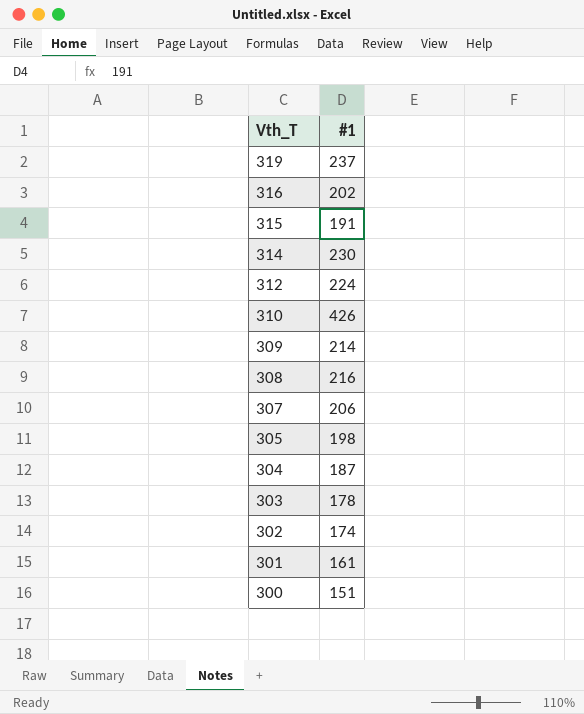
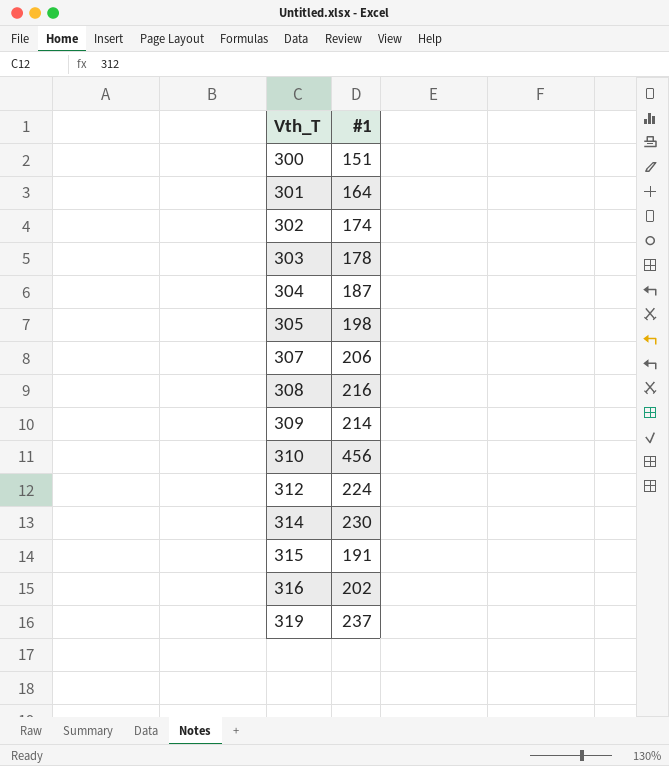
row order: Vth_T descending -> Vth_T ascending
301 | #1: 161 -> 164
310 | #1: 426 -> 456

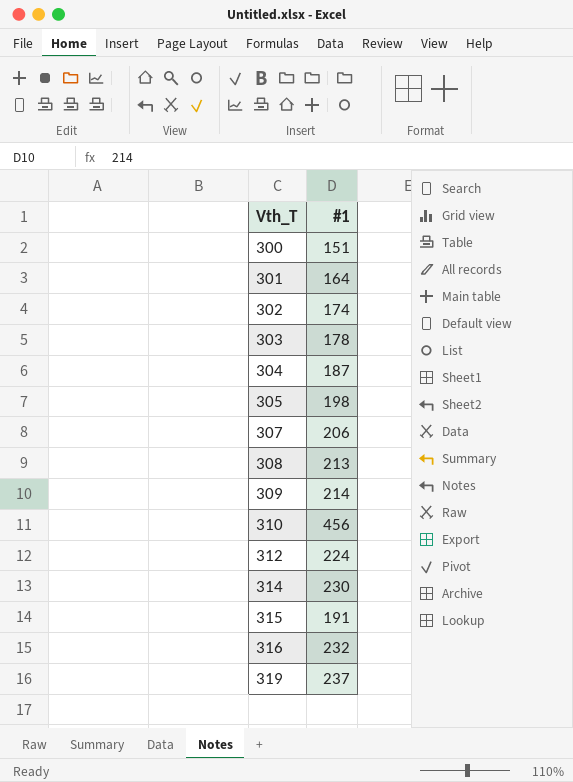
308 | #1: 216 -> 213
316 | #1: 202 -> 232

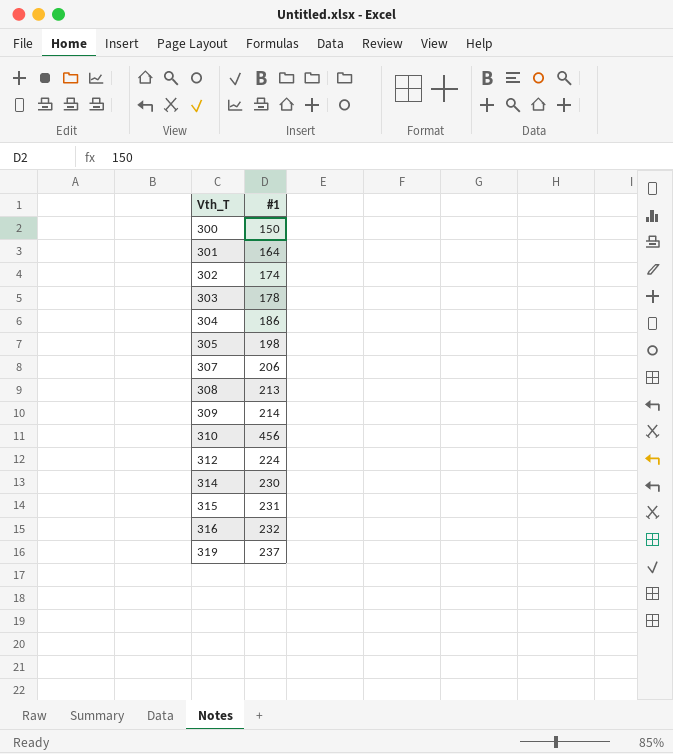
300 | #1: 151 -> 150
304 | #1: 187 -> 186
315 | #1: 191 -> 231

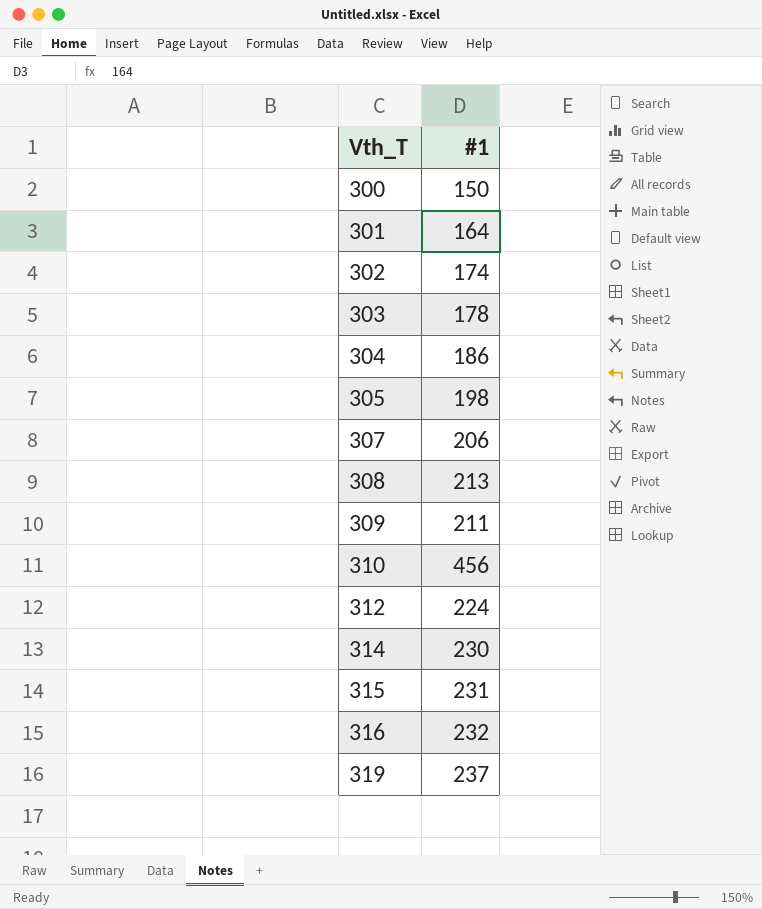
309 | #1: 214 -> 211

